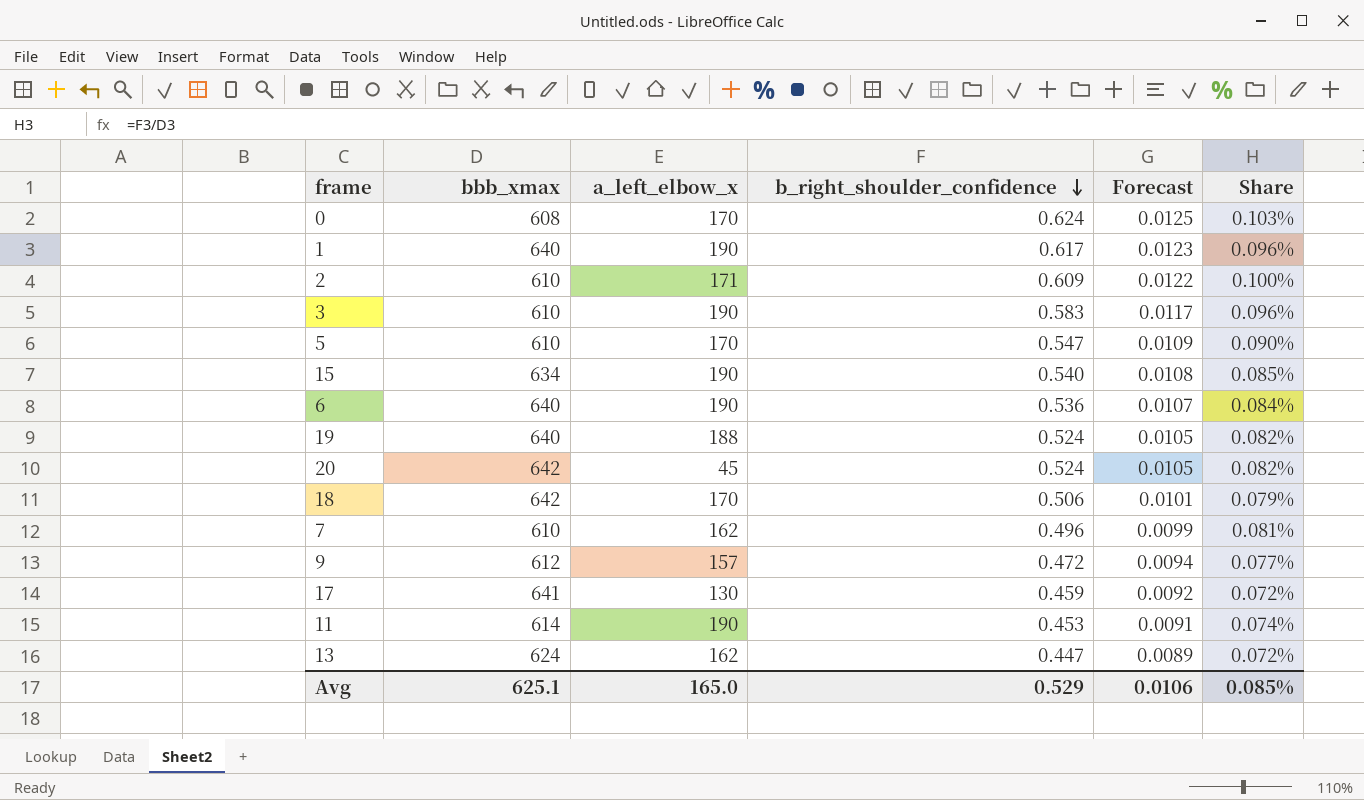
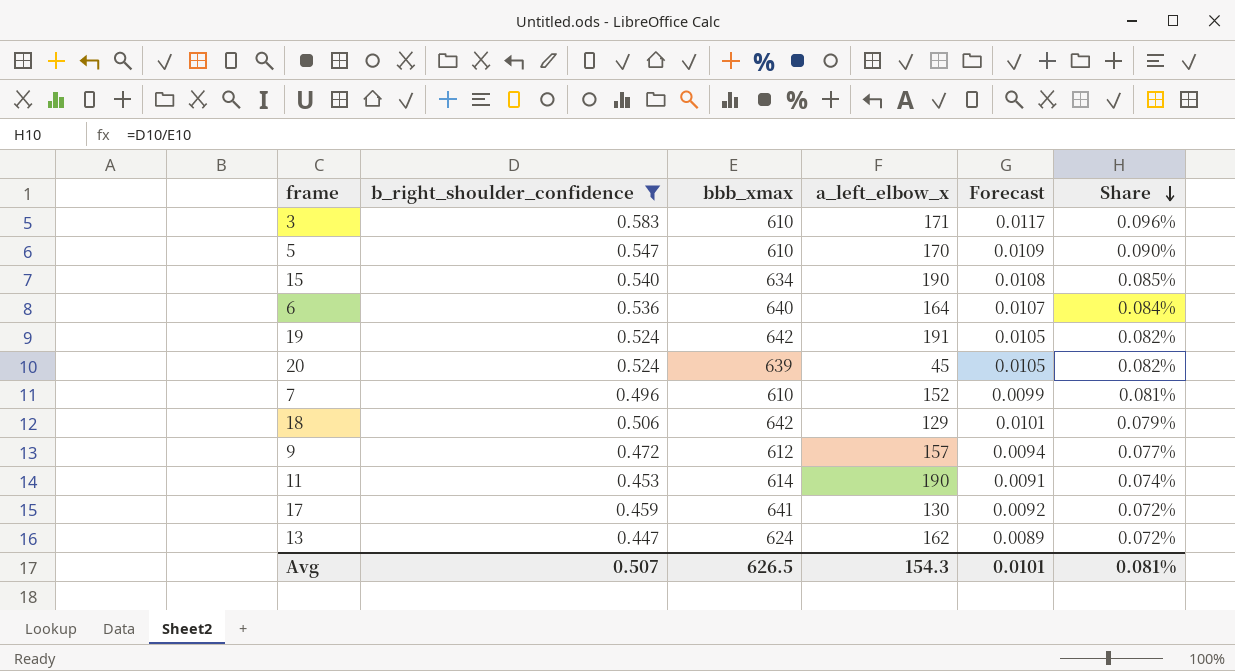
filter: none -> b_right_shoulder_confidence <= 0.583
row order: b_right_shoulder_confidence descending -> Share descending
column b_right_shoulder_confidence | position: 4 -> 2
3 | a_left_elbow_x: 190 -> 171
6 | a_left_elbow_x: 190 -> 164
19 | bbb_xmax: 640 -> 642
19 | a_left_elbow_x: 188 -> 191
20 | bbb_xmax: 642 -> 639
7 | a_left_elbow_x: 162 -> 152
18 | a_left_elbow_x: 170 -> 129
Avg | b_right_shoulder_confidence: 0.529 -> 0.507
Avg | bbb_xmax: 625.1 -> 626.5
Avg | a_left_elbow_x: 165.0 -> 154.3
Avg | Forecast: 0.0106 -> 0.0101
Avg | Share: 0.085% -> 0.081%

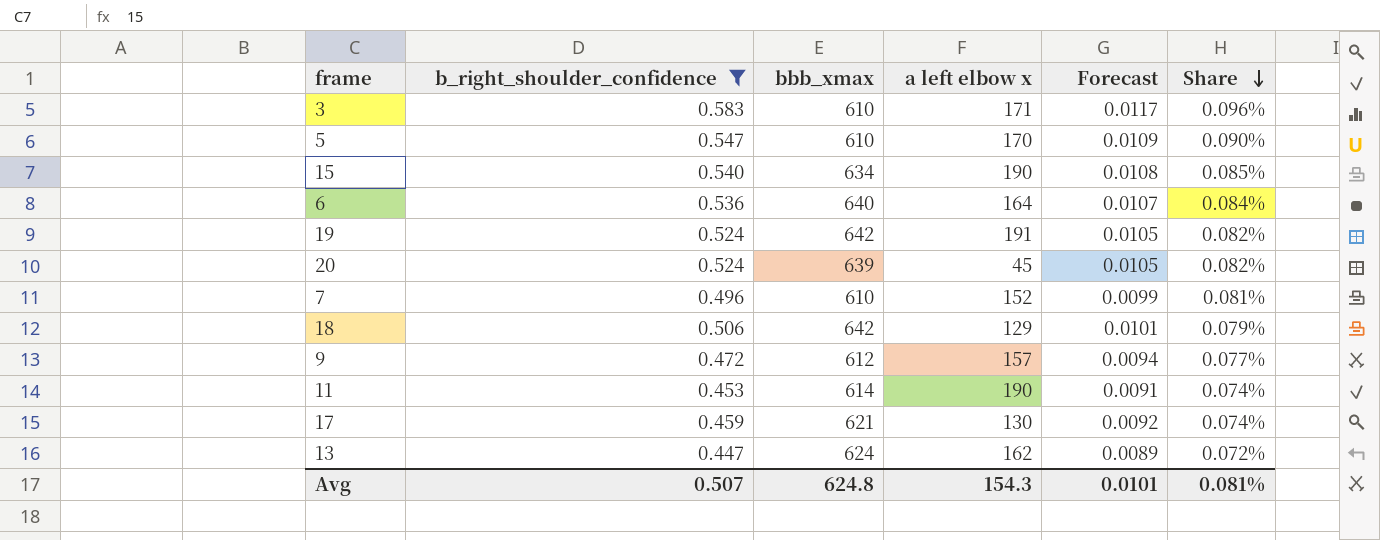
column name: a_left_elbow_x -> a left elbow x
17 | bbb_xmax: 641 -> 621
17 | Share: 0.072% -> 0.074%
Avg | bbb_xmax: 626.5 -> 624.8

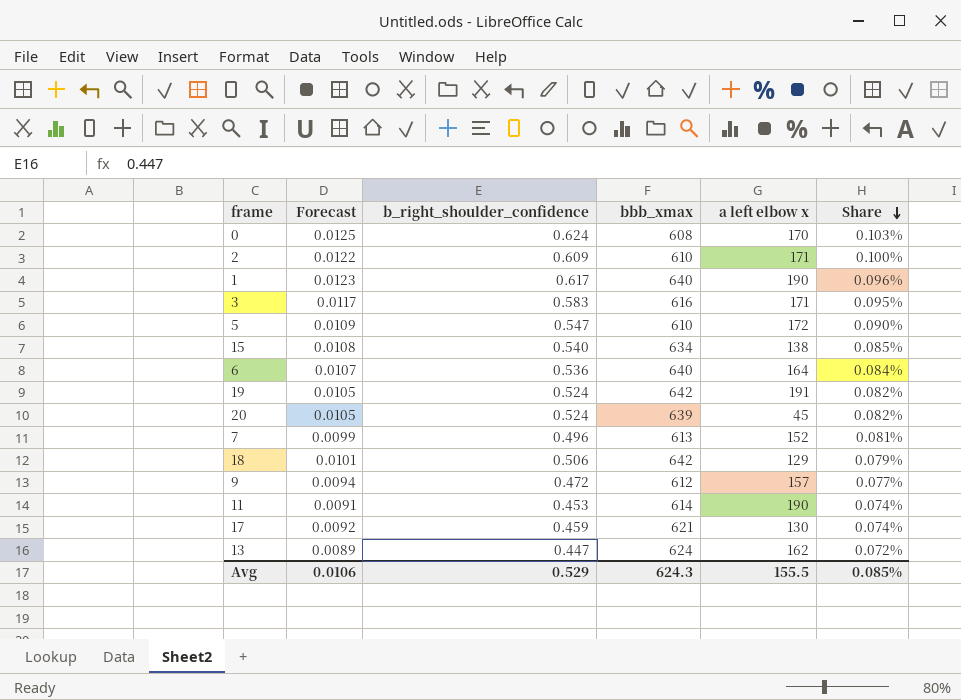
filter: b_right_shoulder_confidence <= 0.583 -> none
column Forecast | position: 5 -> 2
3 | bbb_xmax: 610 -> 616
3 | Share: 0.096% -> 0.095%
5 | a left elbow x: 170 -> 172
15 | a left elbow x: 190 -> 138
7 | bbb_xmax: 610 -> 613
Avg | Forecast: 0.0101 -> 0.0106
Avg | b_right_shoulder_confidence: 0.507 -> 0.529
Avg | bbb_xmax: 624.8 -> 624.3
Avg | a left elbow x: 154.3 -> 155.5
Avg | Share: 0.081% -> 0.085%

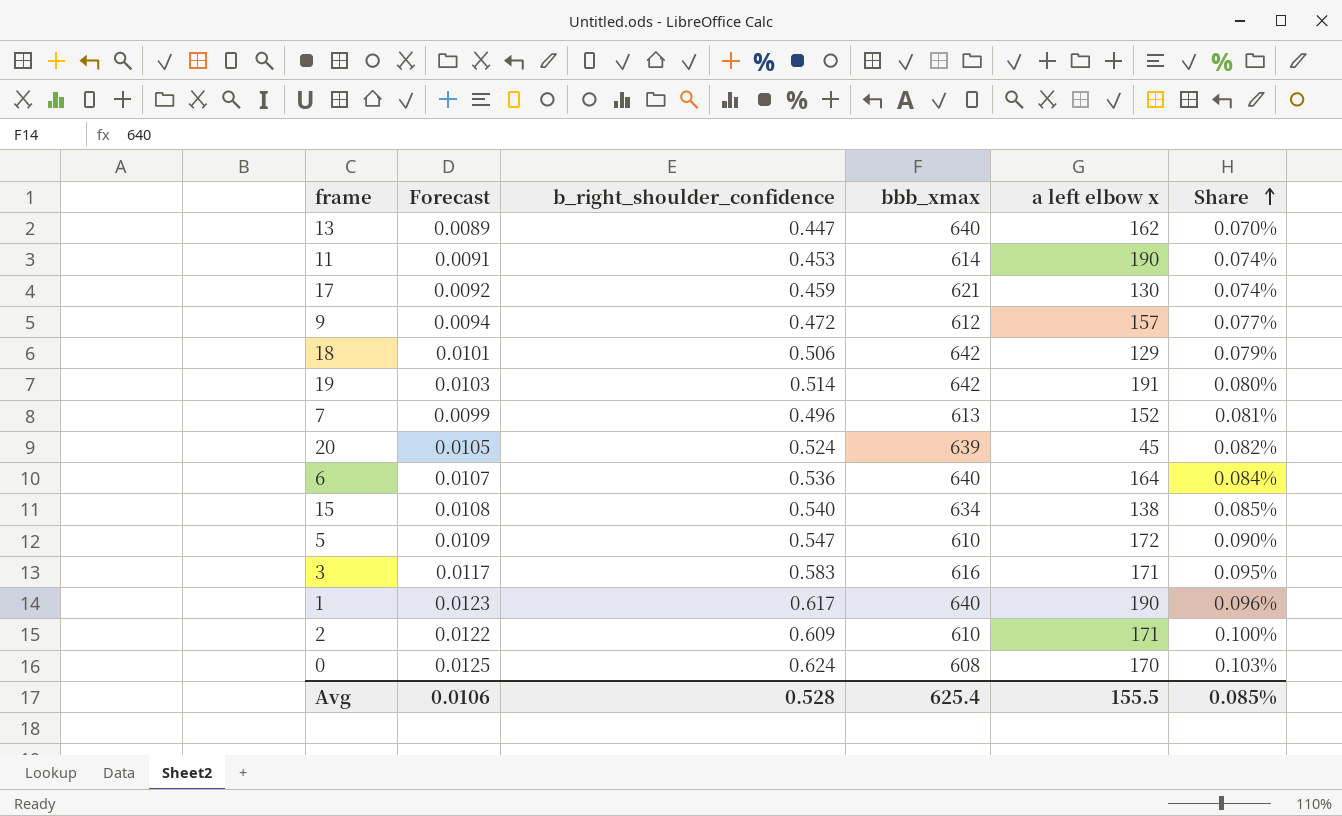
row order: Share descending -> Share ascending
13 | bbb_xmax: 624 -> 640
13 | Share: 0.072% -> 0.070%
19 | Forecast: 0.0105 -> 0.0103
19 | b_right_shoulder_confidence: 0.524 -> 0.514
19 | Share: 0.082% -> 0.080%
Avg | b_right_shoulder_confidence: 0.529 -> 0.528
Avg | bbb_xmax: 624.3 -> 625.4

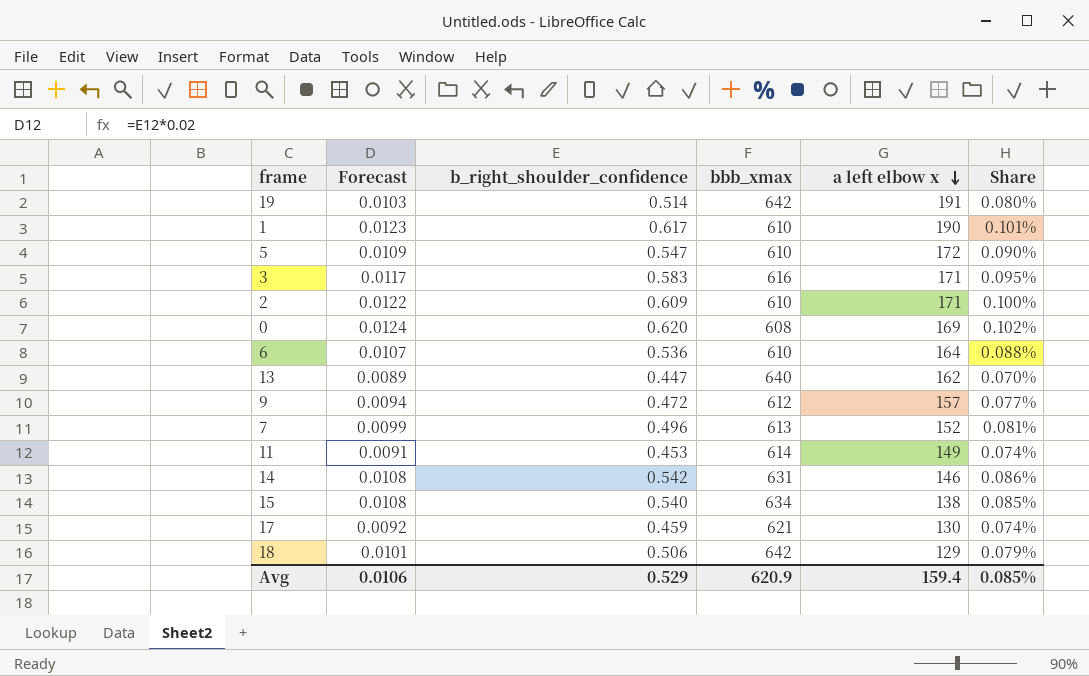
row order: Share ascending -> a left elbow x descending
row 20: 0.0105 | 0.524 | 639 | 45 | 0.082% -> none
1 | bbb_xmax: 640 -> 610
1 | Share: 0.096% -> 0.101%
0 | Forecast: 0.0125 -> 0.0124
0 | b_right_shoulder_confidence: 0.624 -> 0.620
0 | a left elbow x: 170 -> 169
0 | Share: 0.103% -> 0.102%
6 | bbb_xmax: 640 -> 610
6 | Share: 0.084% -> 0.088%
11 | a left elbow x: 190 -> 149
row 14: none -> 0.0108 | 0.542 | 631 | 146 | 0.086%
Avg | b_right_shoulder_confidence: 0.528 -> 0.529
Avg | bbb_xmax: 625.4 -> 620.9
Avg | a left elbow x: 155.5 -> 159.4

